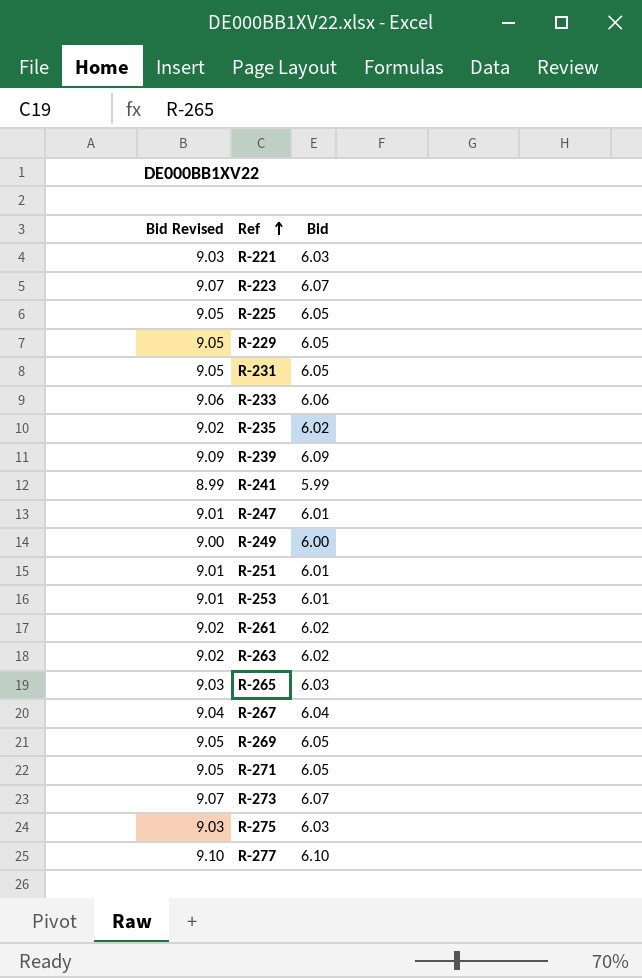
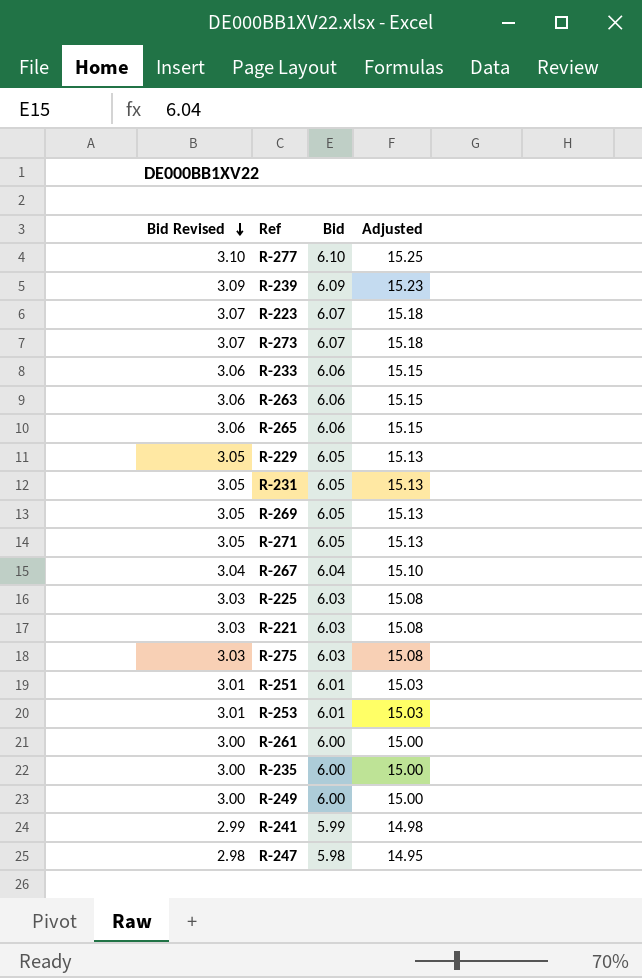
row order: Ref ascending -> Bid Revised descending
column Bid Revised | formula: [Bid] + 3 -> [Bid] - 3
column Adjusted | formula: none -> [Bid] * 2.5
R-263 | Bid: 6.02 -> 6.06
R-265 | Bid: 6.03 -> 6.06
R-225 | Bid: 6.05 -> 6.03
R-261 | Bid: 6.02 -> 6.00
R-235 | Bid: 6.02 -> 6.00
R-247 | Bid: 6.01 -> 5.98

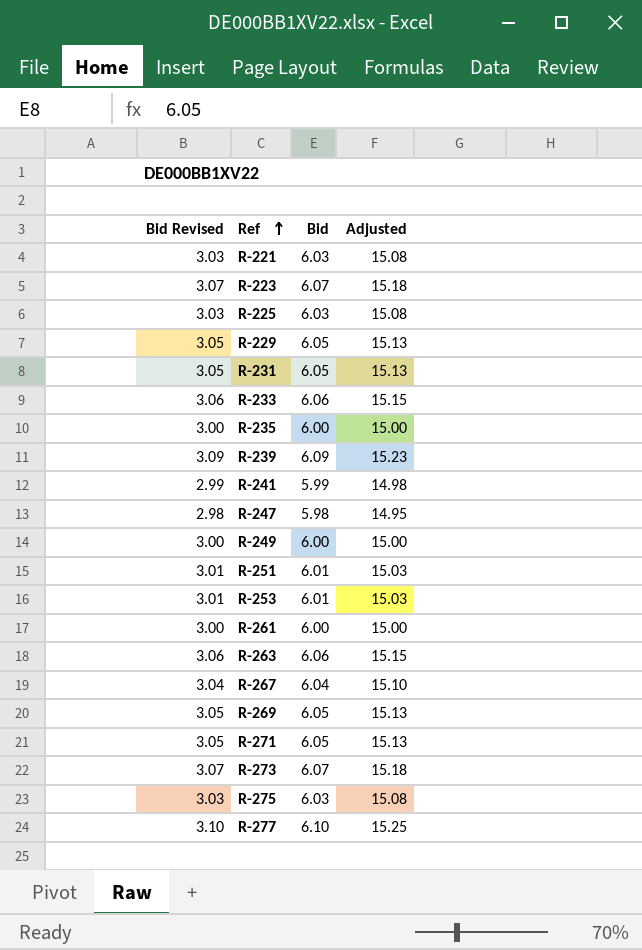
row order: Bid Revised descending -> Ref ascending
row R-265: 3.06 | 6.06 | 15.15 -> none

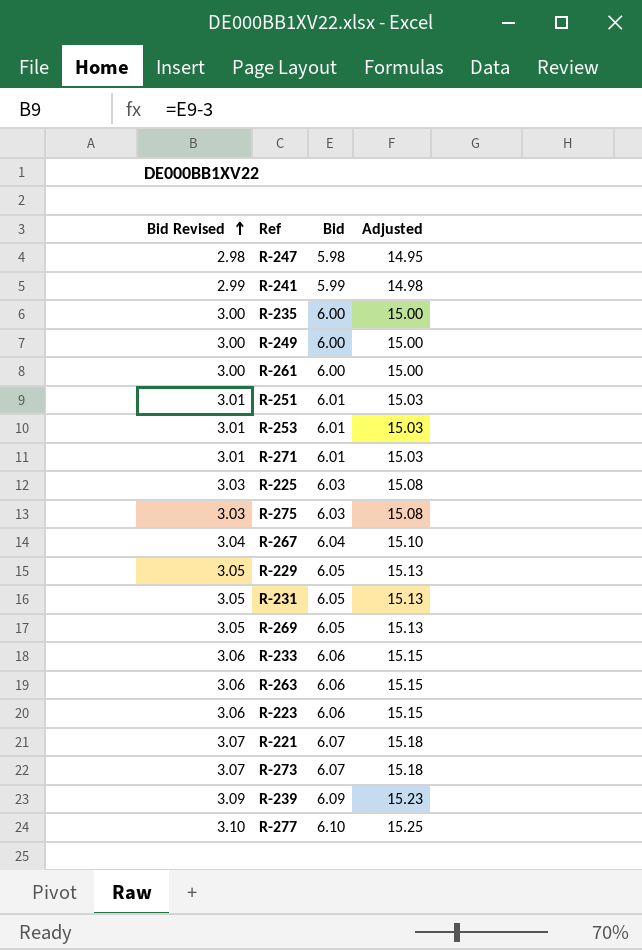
row order: Ref ascending -> Bid Revised ascending
R-271 | Bid Revised: 3.05 -> 3.01
R-271 | Bid: 6.05 -> 6.01
R-271 | Adjusted: 15.13 -> 15.03
R-223 | Bid Revised: 3.07 -> 3.06
R-223 | Bid: 6.07 -> 6.06
R-223 | Adjusted: 15.18 -> 15.15
R-221 | Bid Revised: 3.03 -> 3.07
R-221 | Bid: 6.03 -> 6.07
R-221 | Adjusted: 15.08 -> 15.18

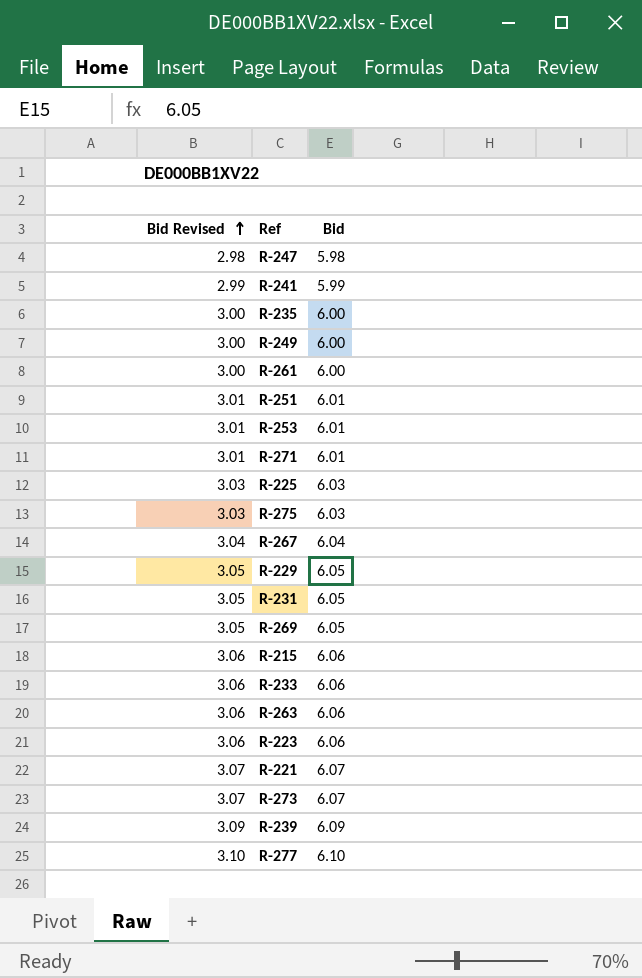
column Adjusted | formula: [Bid] * 2.5 -> none
row R-215: none -> 3.06 | 6.06

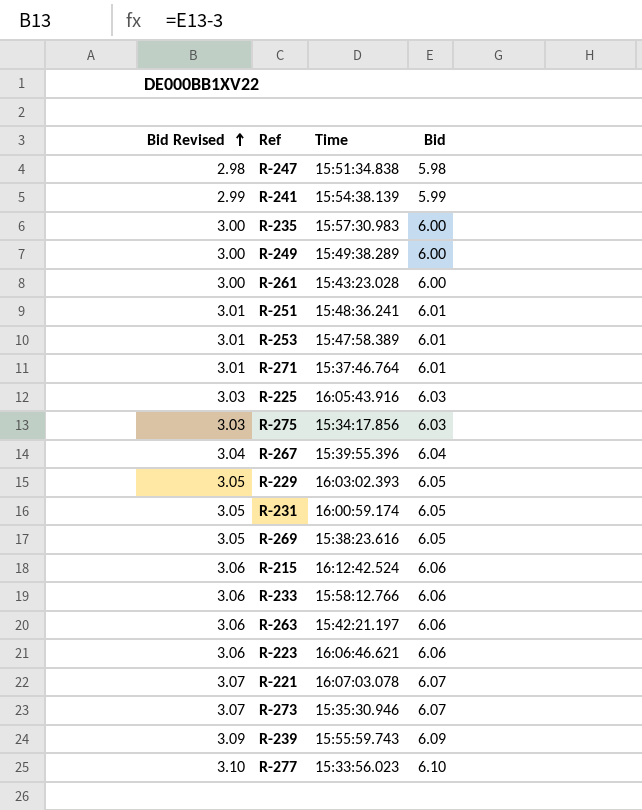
column Time | position: none -> 3

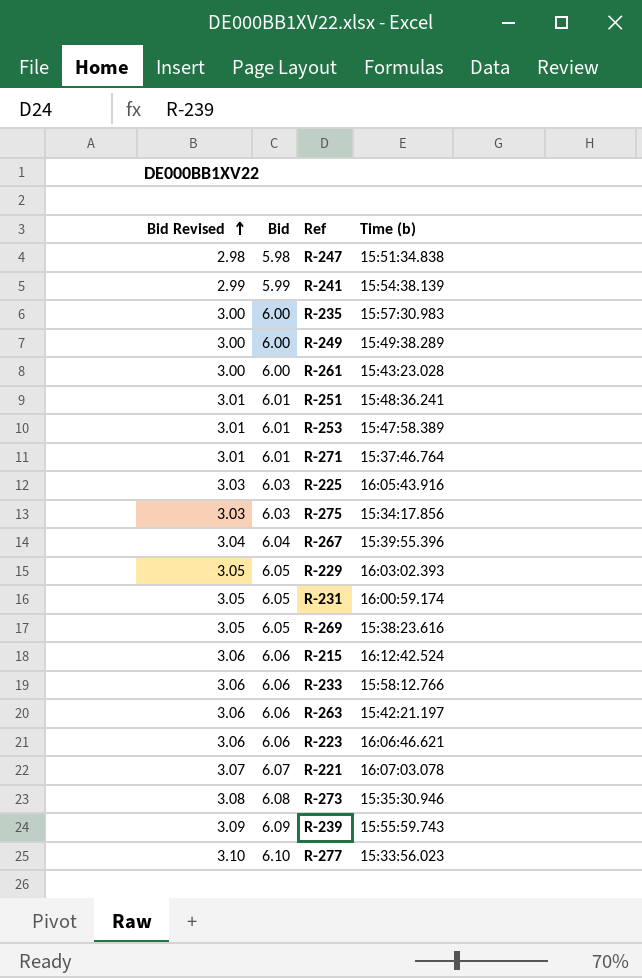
column Bid | position: 4 -> 2
column name: Time -> Time (b)
R-273 | Bid Revised: 3.07 -> 3.08
R-273 | Bid: 6.07 -> 6.08

